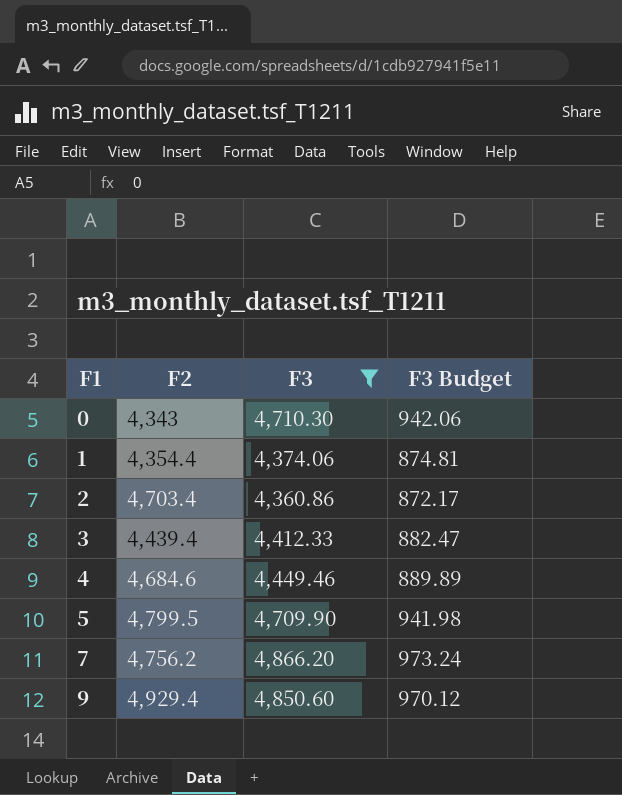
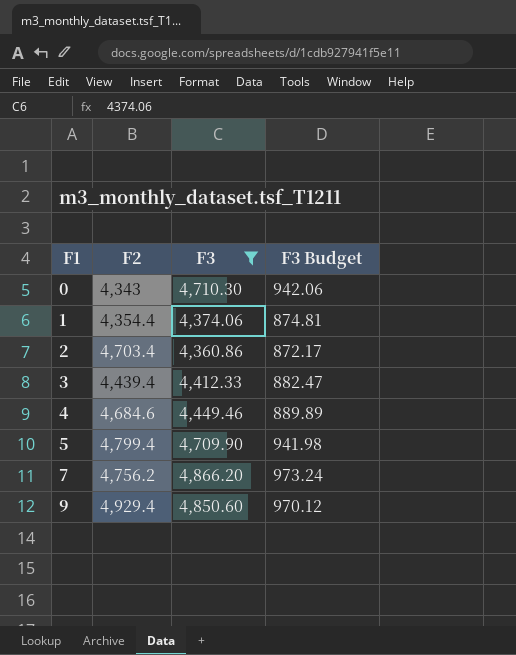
5 | F2: 4,799.5 -> 4,799.4

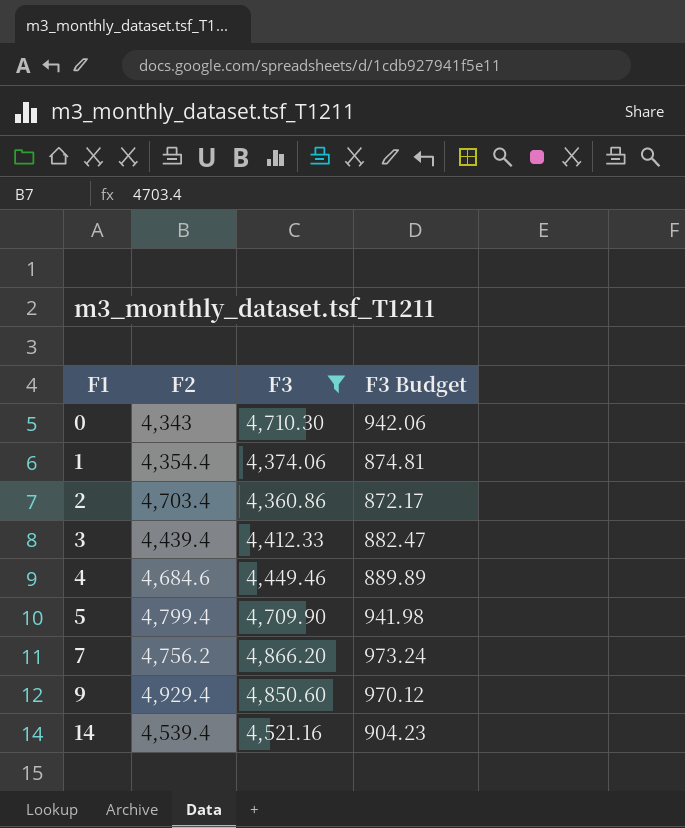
row 14: none -> 4,539.4 | 4,521.16 | 904.23

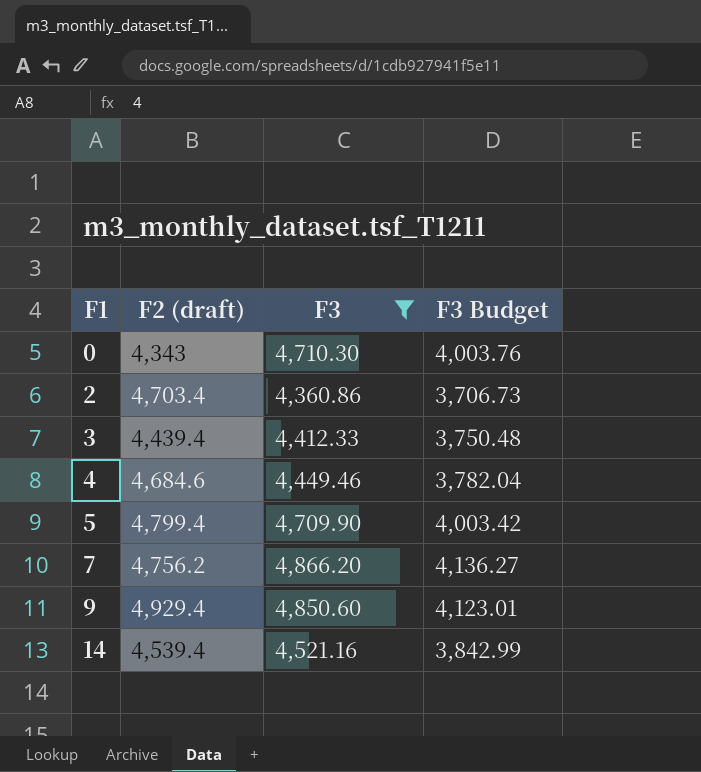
column name: F2 -> F2 (draft)
column F3 Budget | formula: [F3] * 0.2 -> [F3] * 0.85
row 1: 4,354.4 | 4,374.06 | 874.81 -> none

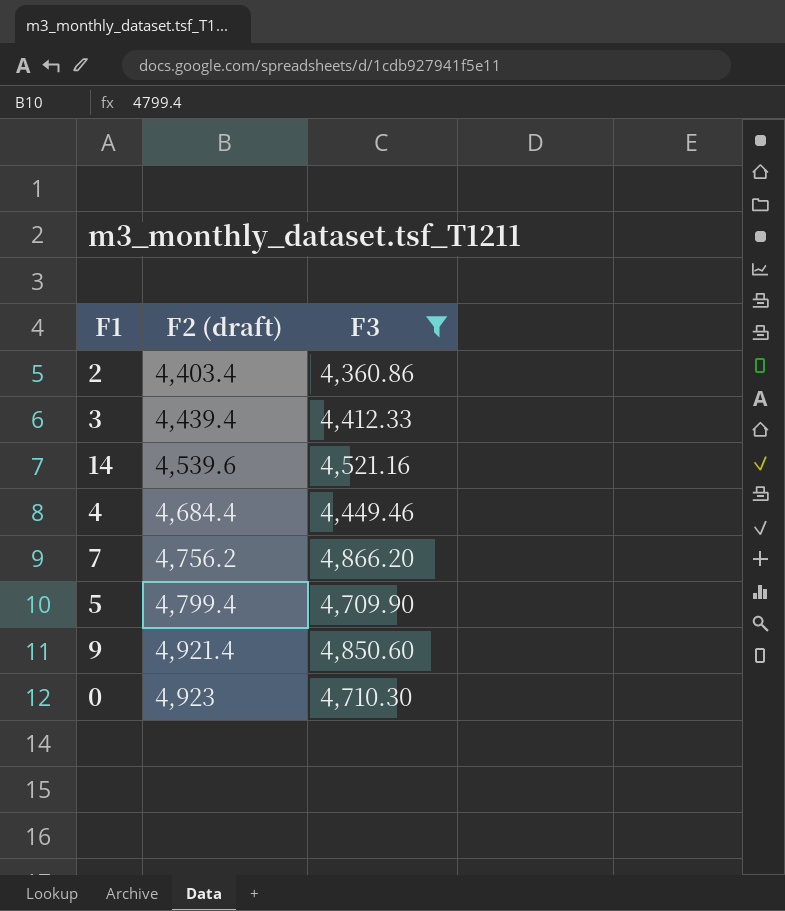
row order: F1 ascending -> F2 (draft) ascending
column F3 Budget | formula: [F3] * 0.85 -> none
2 | F2 (draft): 4,703.4 -> 4,403.4
14 | F2 (draft): 4,539.4 -> 4,539.6
4 | F2 (draft): 4,684.6 -> 4,684.4
9 | F2 (draft): 4,929.4 -> 4,921.4
0 | F2 (draft): 4,343 -> 4,923

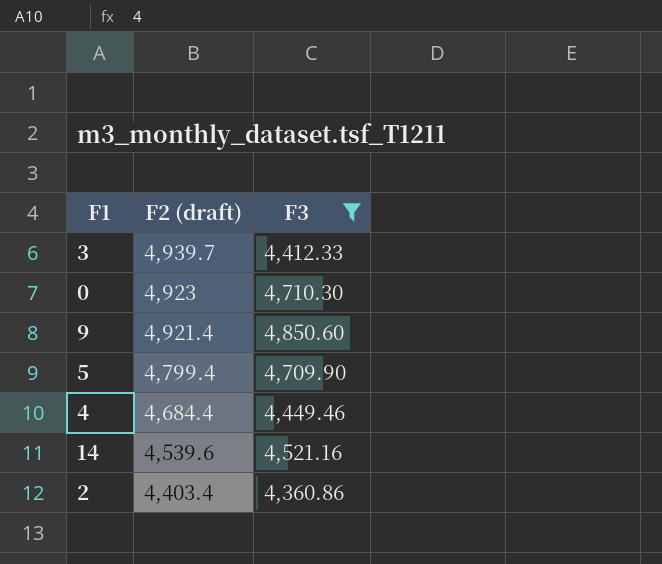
row order: F2 (draft) ascending -> F2 (draft) descending
row 7: 4,756.2 | 4,866.20 -> none
3 | F2 (draft): 4,439.4 -> 4,939.7

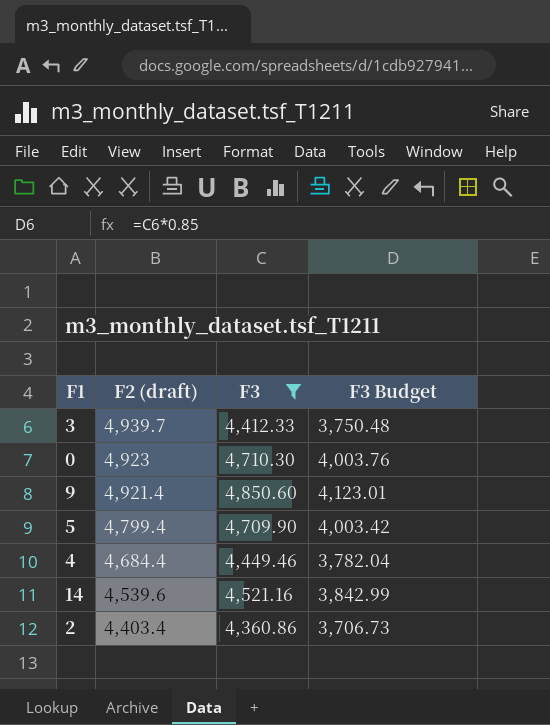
column F3 Budget | formula: none -> [F3] * 0.85

